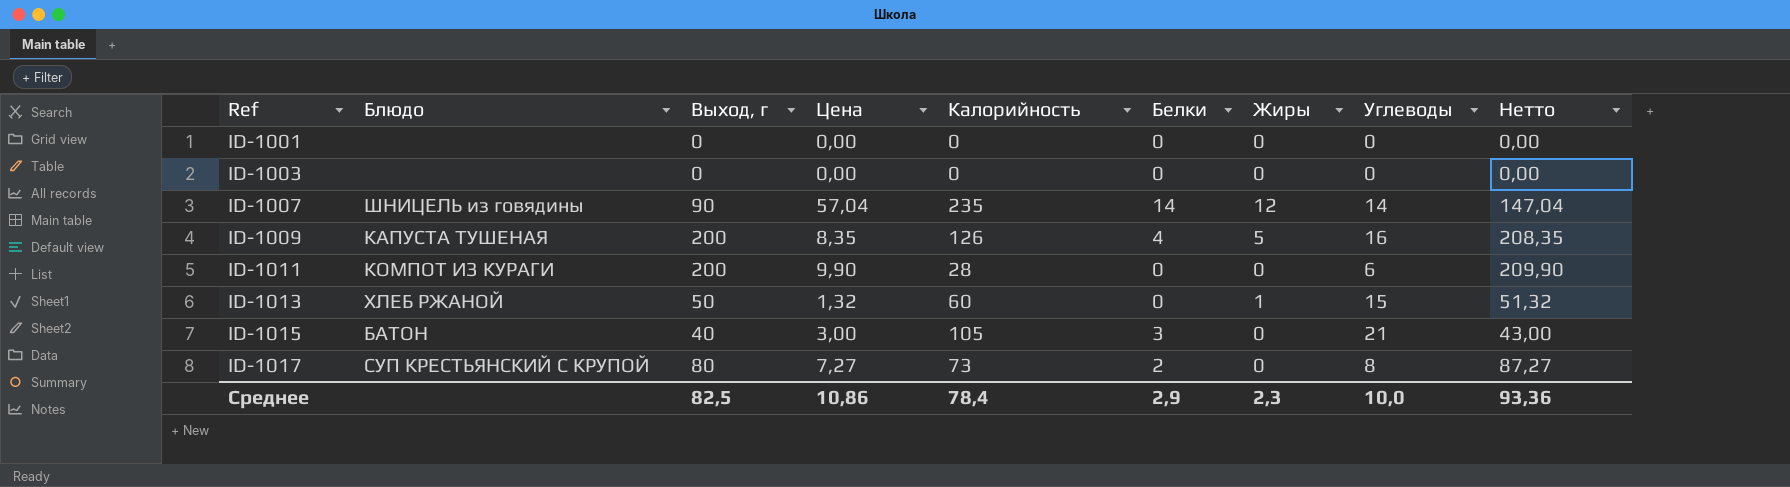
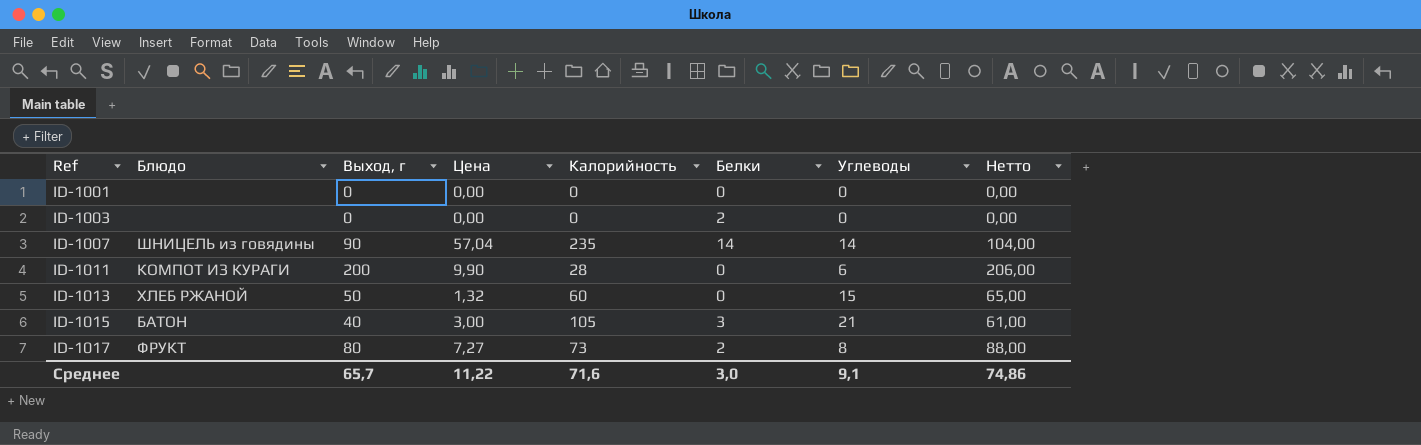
column Жиры | position: 7 -> none
column Нетто | formula: [Выход, г] + [Цена] -> [Выход, г] + [Углеводы]
row ID-1009: КАПУСТА ТУШЕНАЯ | 200 | 8,35 | 126 | 4 | 5 | 16 | 208,35 -> none
ID-1003 | Белки: 0 -> 2
ID-1017 | Блюдо: СУП КРЕСТЬЯНСКИЙ С КРУПОЙ -> ФРУКТ
Среднее | Выход, г: 82,5 -> 65,7
Среднее | Цена: 10,86 -> 11,22
Среднее | Калорийность: 78,4 -> 71,6
Среднее | Белки: 2,9 -> 3,0
Среднее | Углеводы: 10,0 -> 9,1
Среднее | Нетто: 93,36 -> 74,86

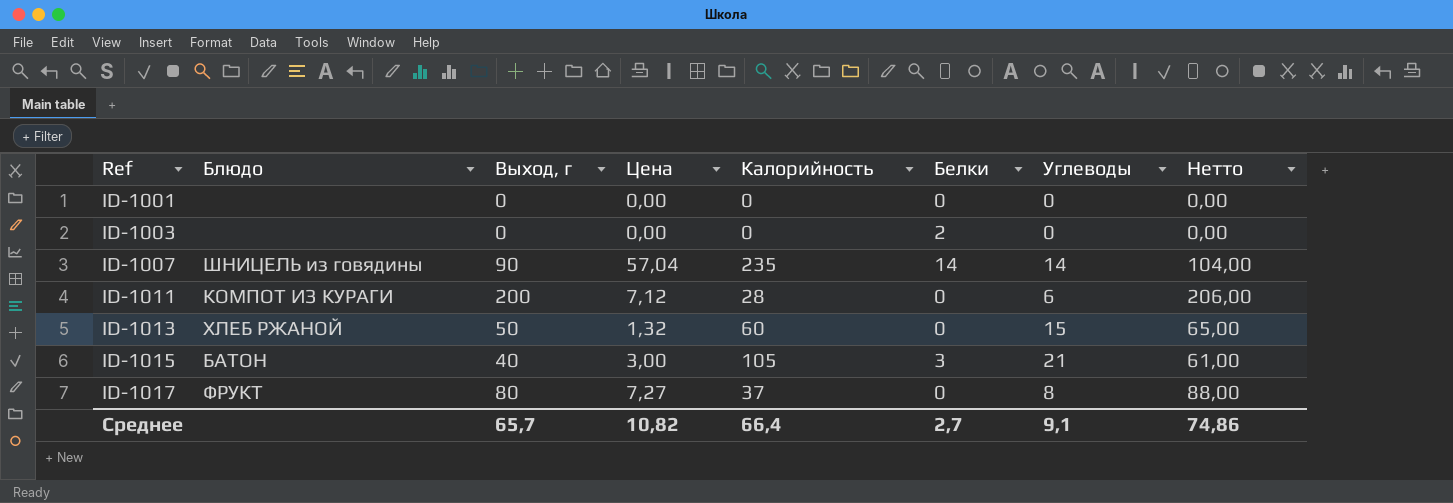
ID-1011 | Цена: 9,90 -> 7,12
ID-1017 | Калорийность: 73 -> 37
ID-1017 | Белки: 2 -> 0
Среднее | Цена: 11,22 -> 10,82
Среднее | Калорийность: 71,6 -> 66,4
Среднее | Белки: 3,0 -> 2,7

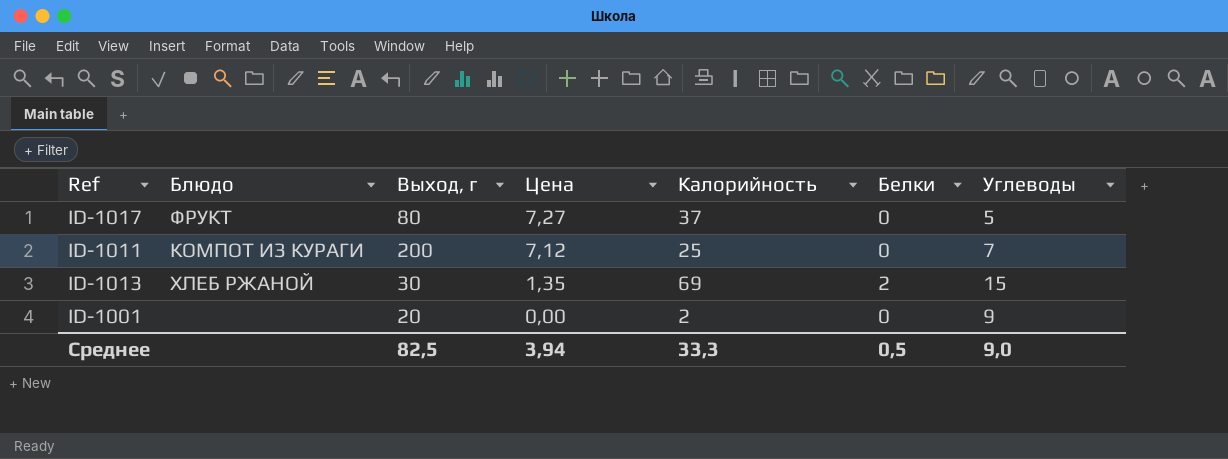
row order: Ref ascending -> Цена descending
column Нетто | formula: [Выход, г] + [Углеводы] -> none
row ID-1003: none | 0 | 0,00 | 0 | 2 | 0 | 0,00 -> none
row ID-1007: ШНИЦЕЛЬ из говядины | 90 | 57,04 | 235 | 14 | 14 | 104,00 -> none
row ID-1015: БАТОН | 40 | 3,00 | 105 | 3 | 21 | 61,00 -> none
ID-1017 | Углеводы: 8 -> 5
ID-1011 | Калорийность: 28 -> 25
ID-1011 | Углеводы: 6 -> 7
ID-1013 | Выход, г: 50 -> 30
ID-1013 | Цена: 1,32 -> 1,35
ID-1013 | Калорийность: 60 -> 69
ID-1013 | Белки: 0 -> 2
ID-1001 | Выход, г: 0 -> 20
ID-1001 | Калорийность: 0 -> 2
ID-1001 | Углеводы: 0 -> 9
Среднее | Выход, г: 65,7 -> 82,5
Среднее | Цена: 10,82 -> 3,94
Среднее | Калорийность: 66,4 -> 33,3
Среднее | Белки: 2,7 -> 0,5
Среднее | Углеводы: 9,1 -> 9,0

